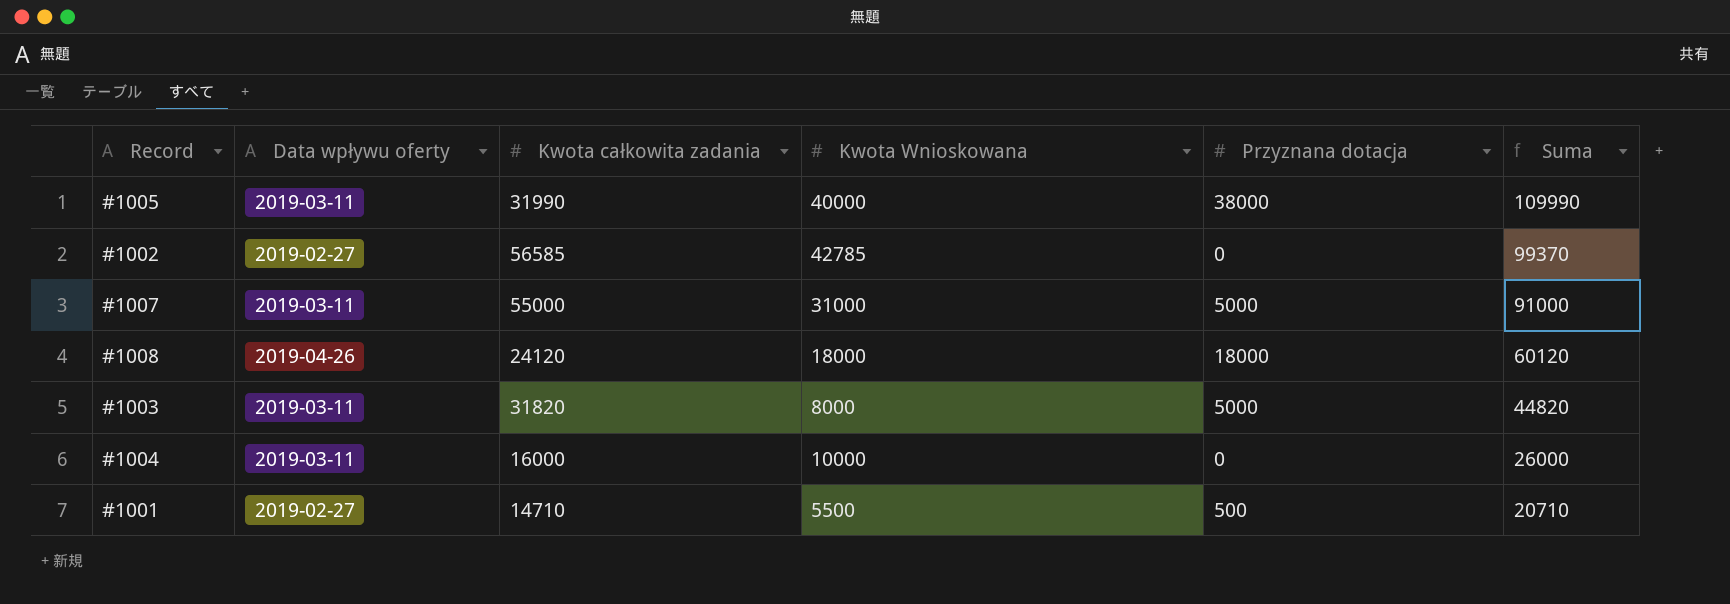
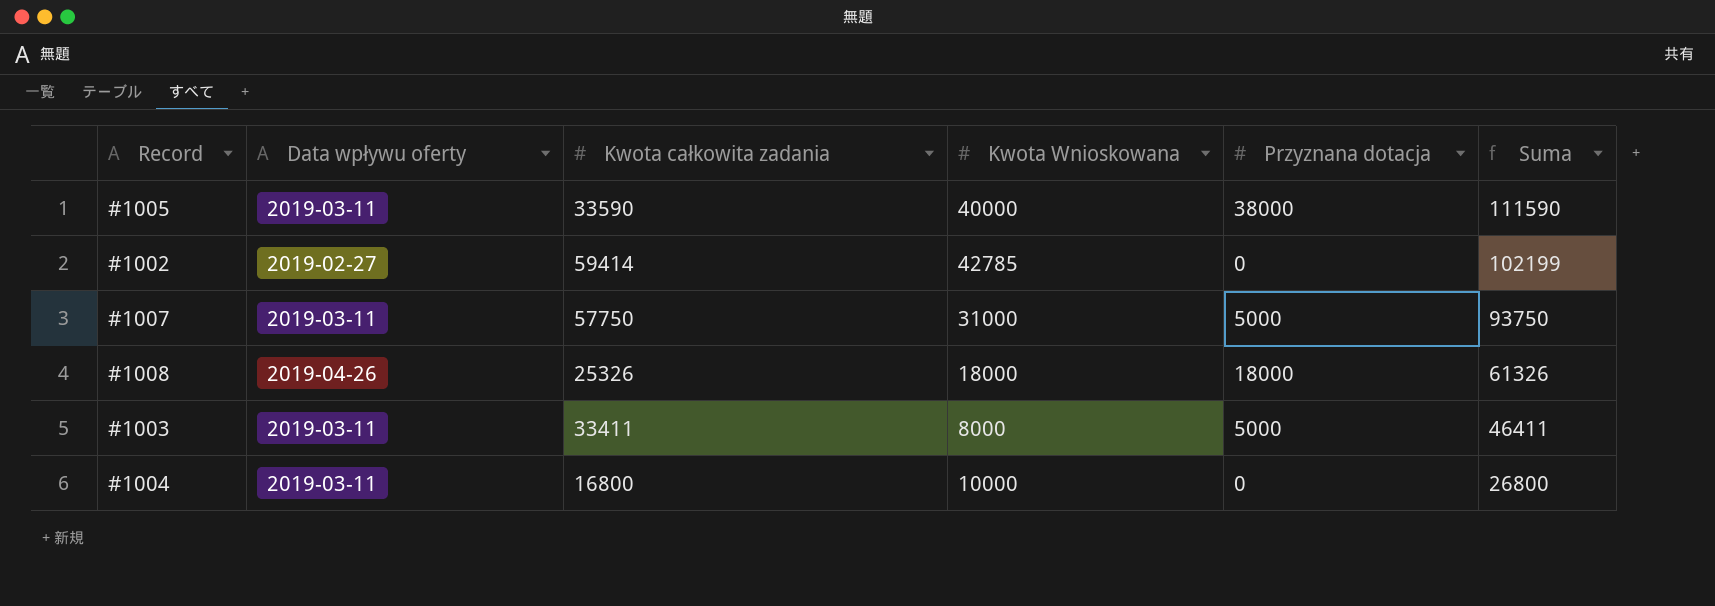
row #1001: 2019-02-27 | 14710 | 5500 | 500 | 20710 -> none
#1005 | Kwota całkowita zadania: 31990 -> 33590
#1005 | Suma: 109990 -> 111590
#1002 | Kwota całkowita zadania: 56585 -> 59414
#1002 | Suma: 99370 -> 102199
#1007 | Kwota całkowita zadania: 55000 -> 57750
#1007 | Suma: 91000 -> 93750
#1008 | Kwota całkowita zadania: 24120 -> 25326
#1008 | Suma: 60120 -> 61326
#1003 | Kwota całkowita zadania: 31820 -> 33411
#1003 | Suma: 44820 -> 46411
#1004 | Kwota całkowita zadania: 16000 -> 16800
#1004 | Suma: 26000 -> 26800

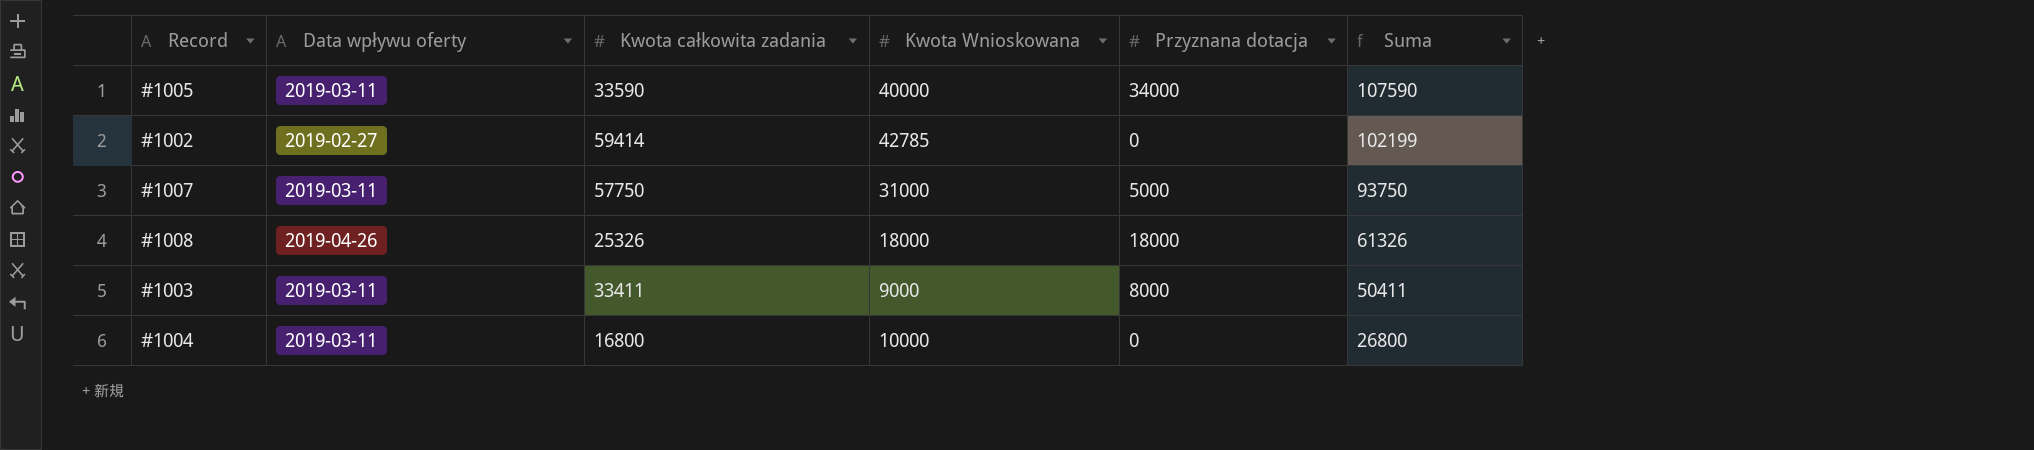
#1005 | Przyznana dotacja: 38000 -> 34000
#1005 | Suma: 111590 -> 107590
#1003 | Kwota Wnioskowana: 8000 -> 9000
#1003 | Przyznana dotacja: 5000 -> 8000
#1003 | Suma: 46411 -> 50411

